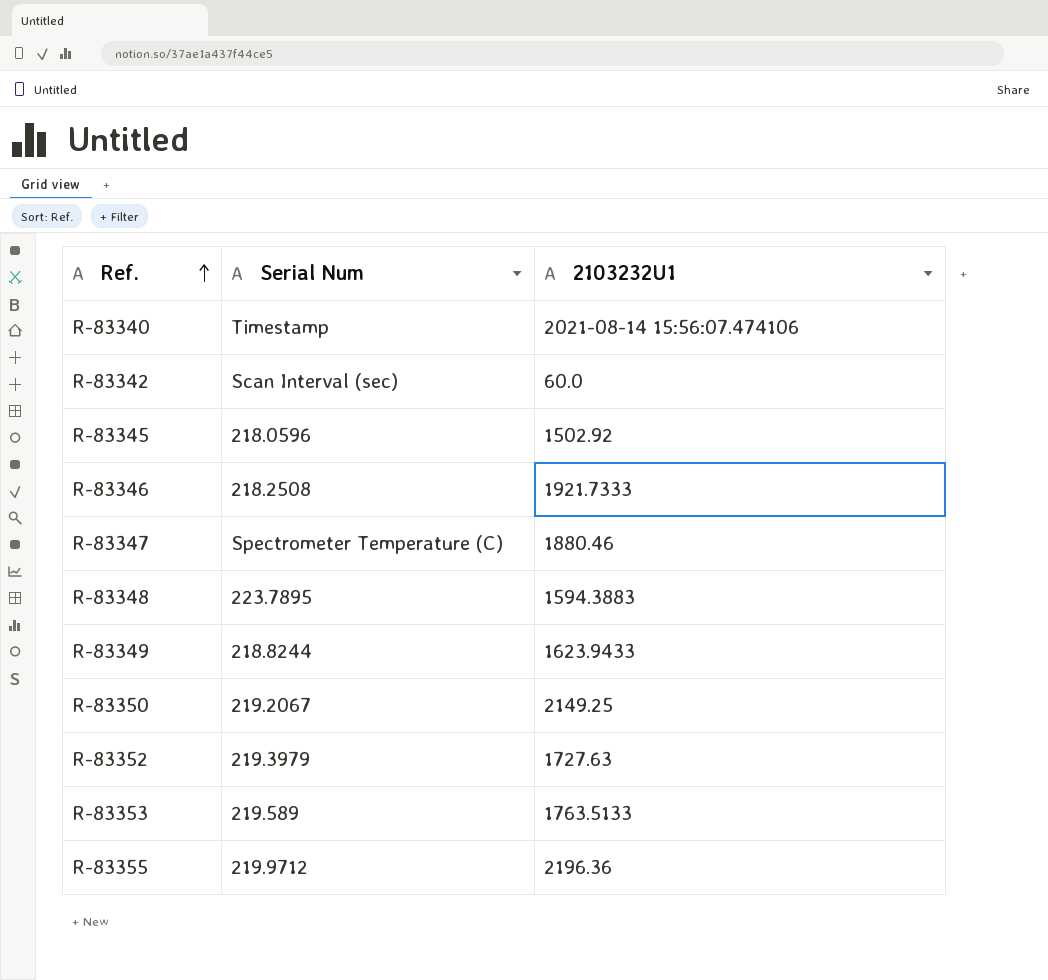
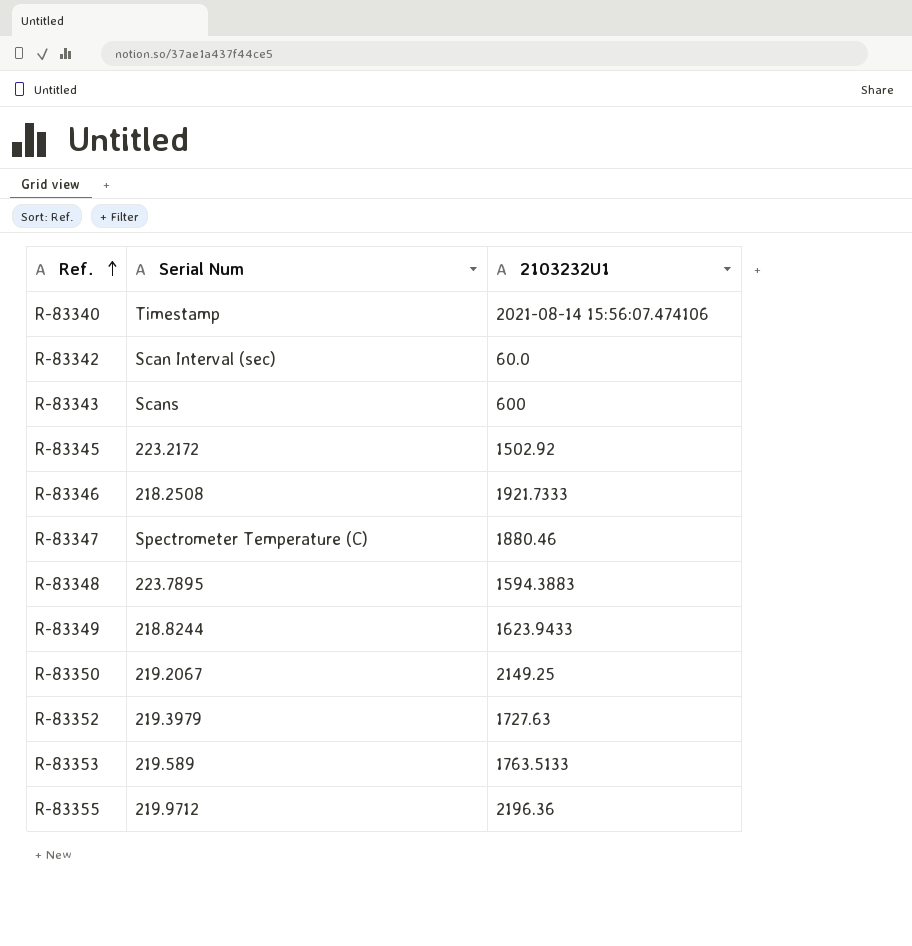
row R-83343: none -> Scans | 600
R-83345 | Serial Num: 218.0596 -> 223.2172

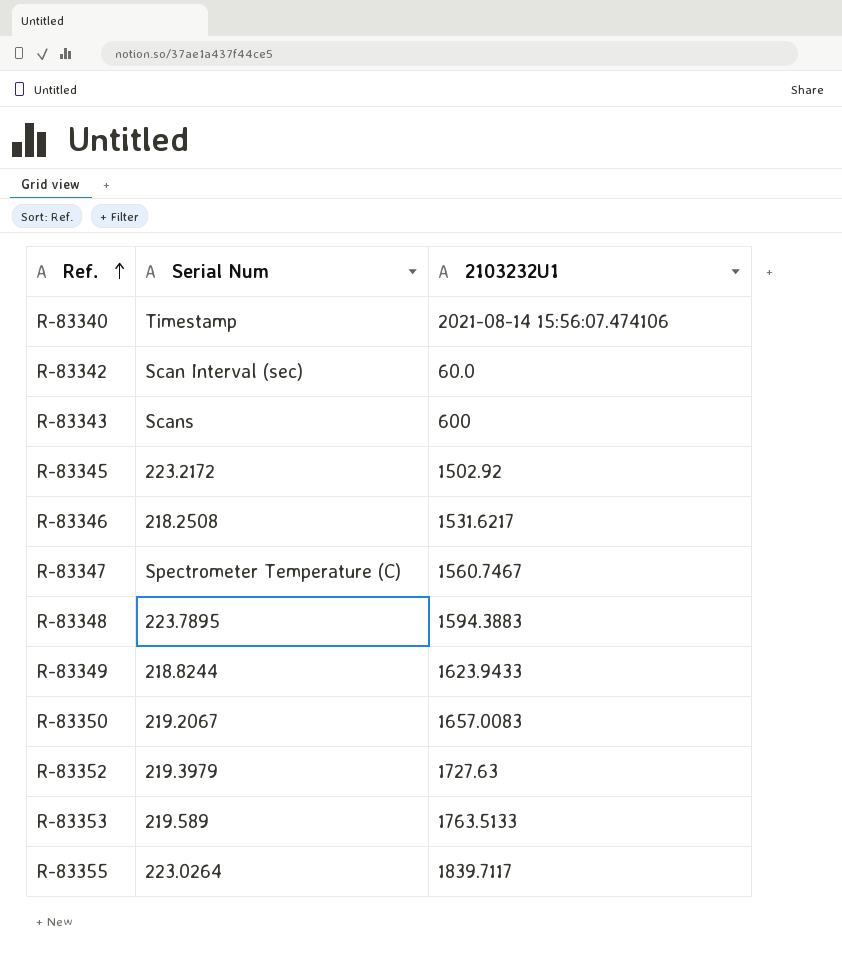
R-83346 | 2103232U1: 1921.7333 -> 1531.6217
R-83347 | 2103232U1: 1880.46 -> 1560.7467
R-83350 | 2103232U1: 2149.25 -> 1657.0083
R-83355 | Serial Num: 219.9712 -> 223.0264
R-83355 | 2103232U1: 2196.36 -> 1839.7117

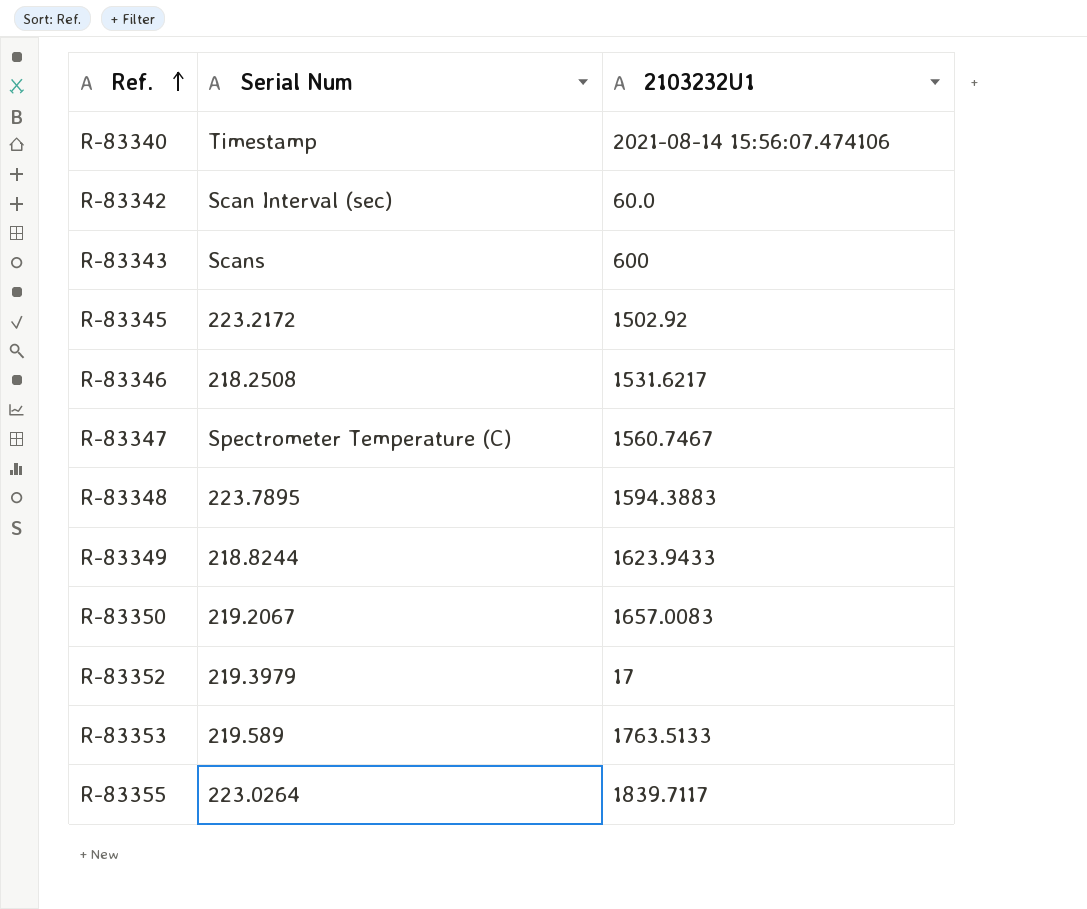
R-83352 | 2103232U1: 1727.63 -> 17

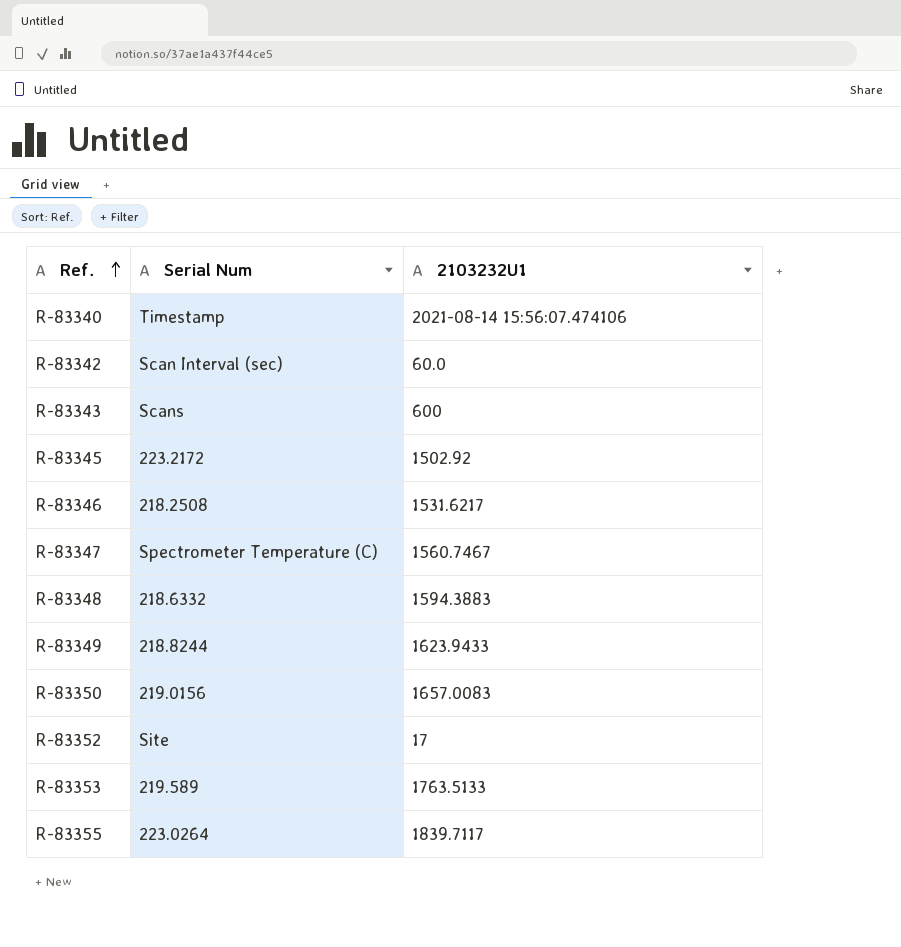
R-83348 | Serial Num: 223.7895 -> 218.6332
R-83350 | Serial Num: 219.2067 -> 219.0156
R-83352 | Serial Num: 219.3979 -> Site

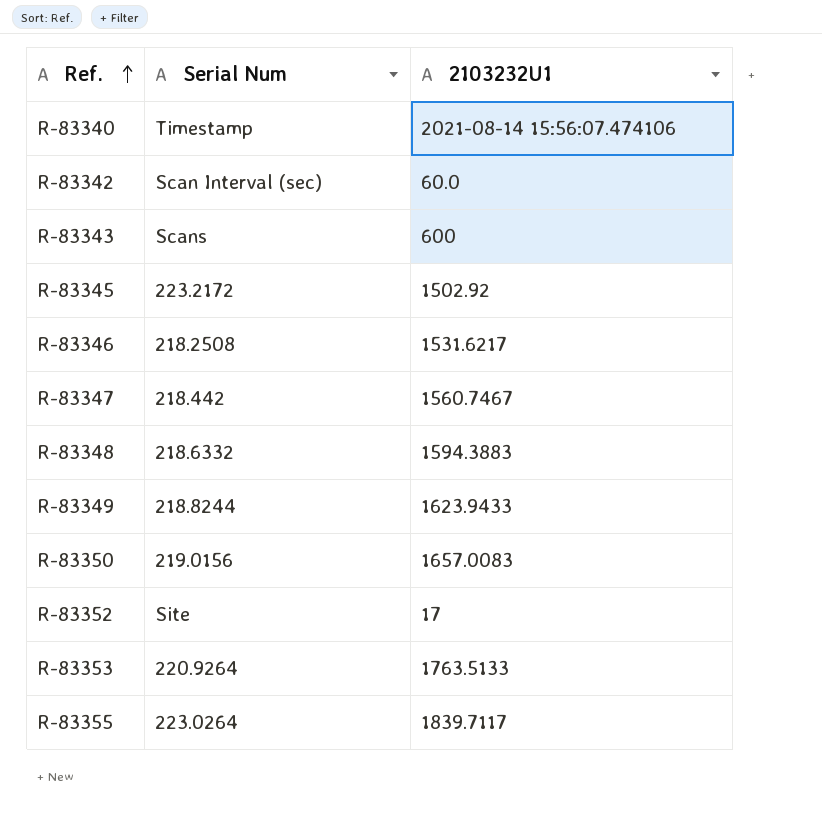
R-83347 | Serial Num: Spectrometer Temperature (C) -> 218.442
R-83353 | Serial Num: 219.589 -> 220.9264

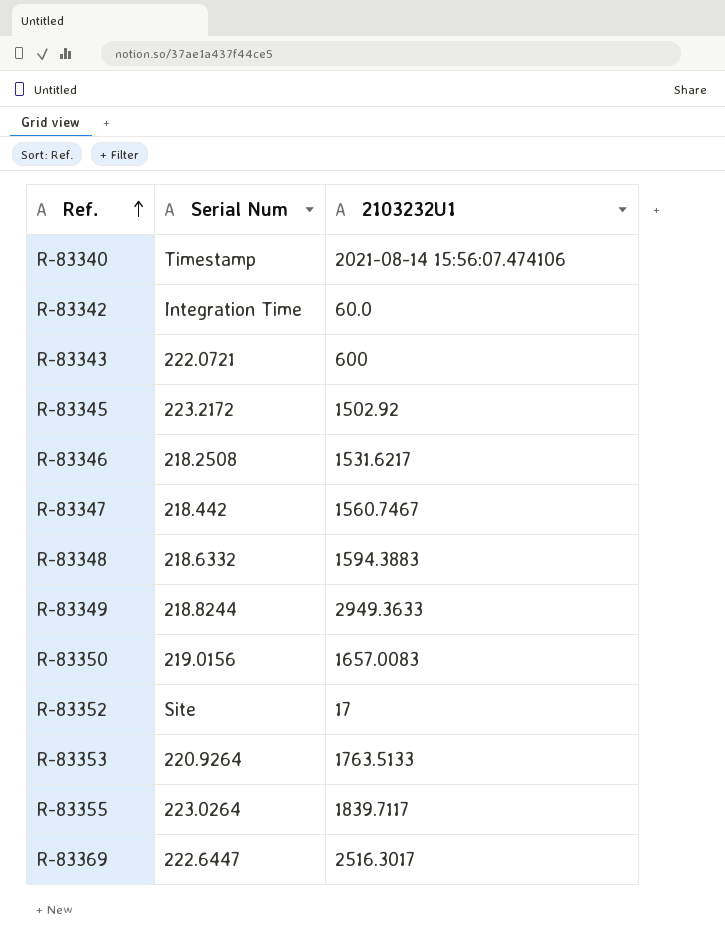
R-83342 | Serial Num: Scan Interval (sec) -> Integration Time
R-83343 | Serial Num: Scans -> 222.0721
R-83349 | 2103232U1: 1623.9433 -> 2949.3633
row R-83369: none -> 222.6447 | 2516.3017

